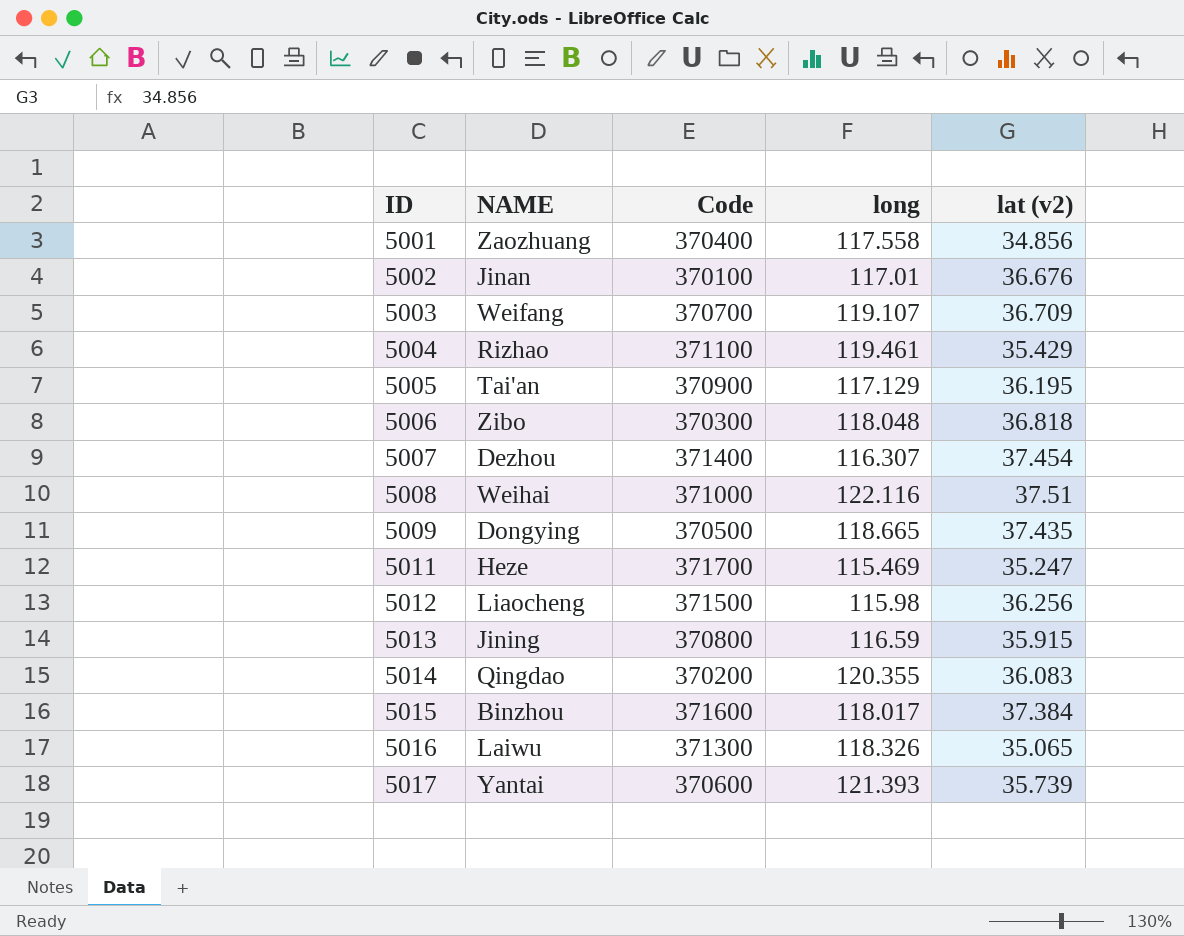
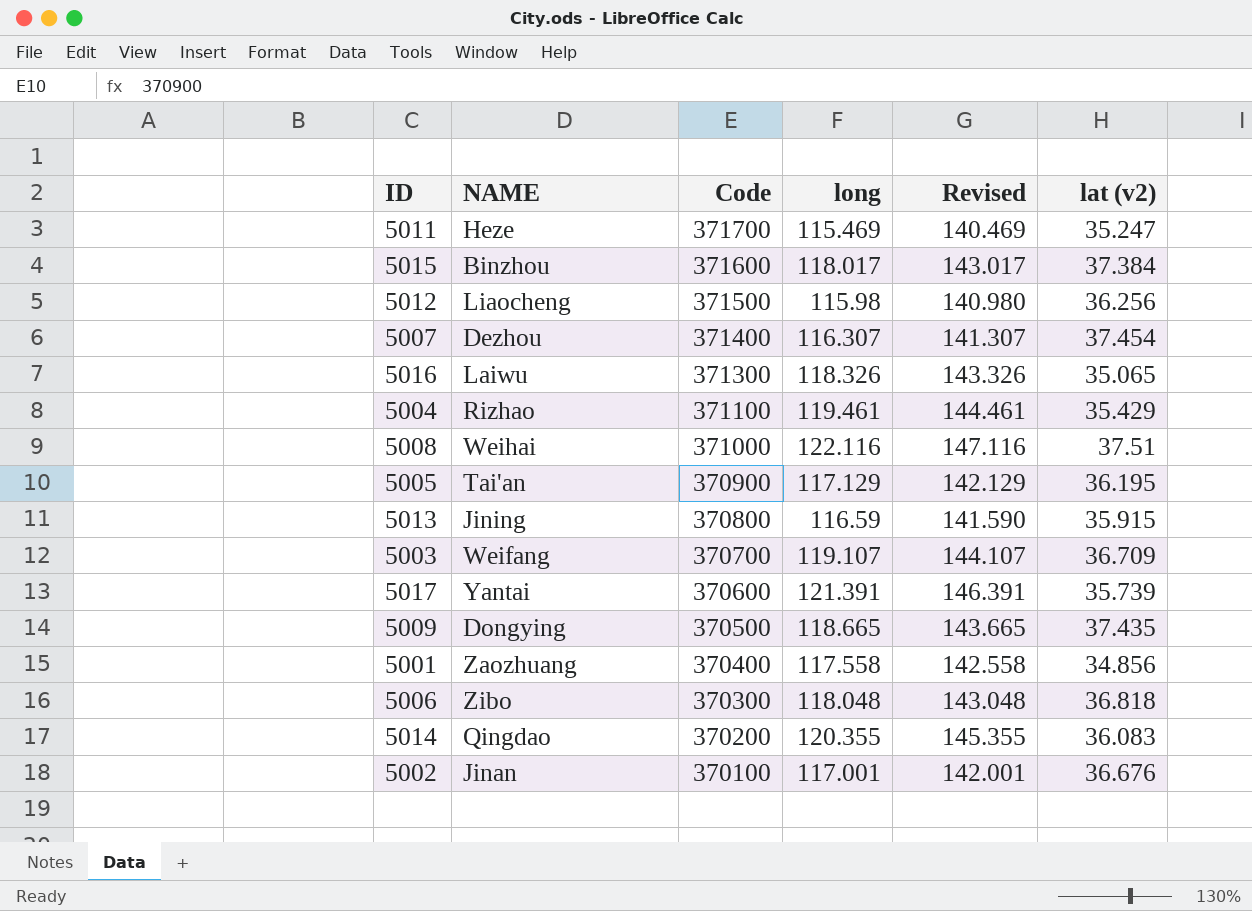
row order: ID ascending -> Code descending
column Revised | formula: none -> [long] + 25
5017 | long: 121.393 -> 121.391
5002 | long: 117.01 -> 117.001

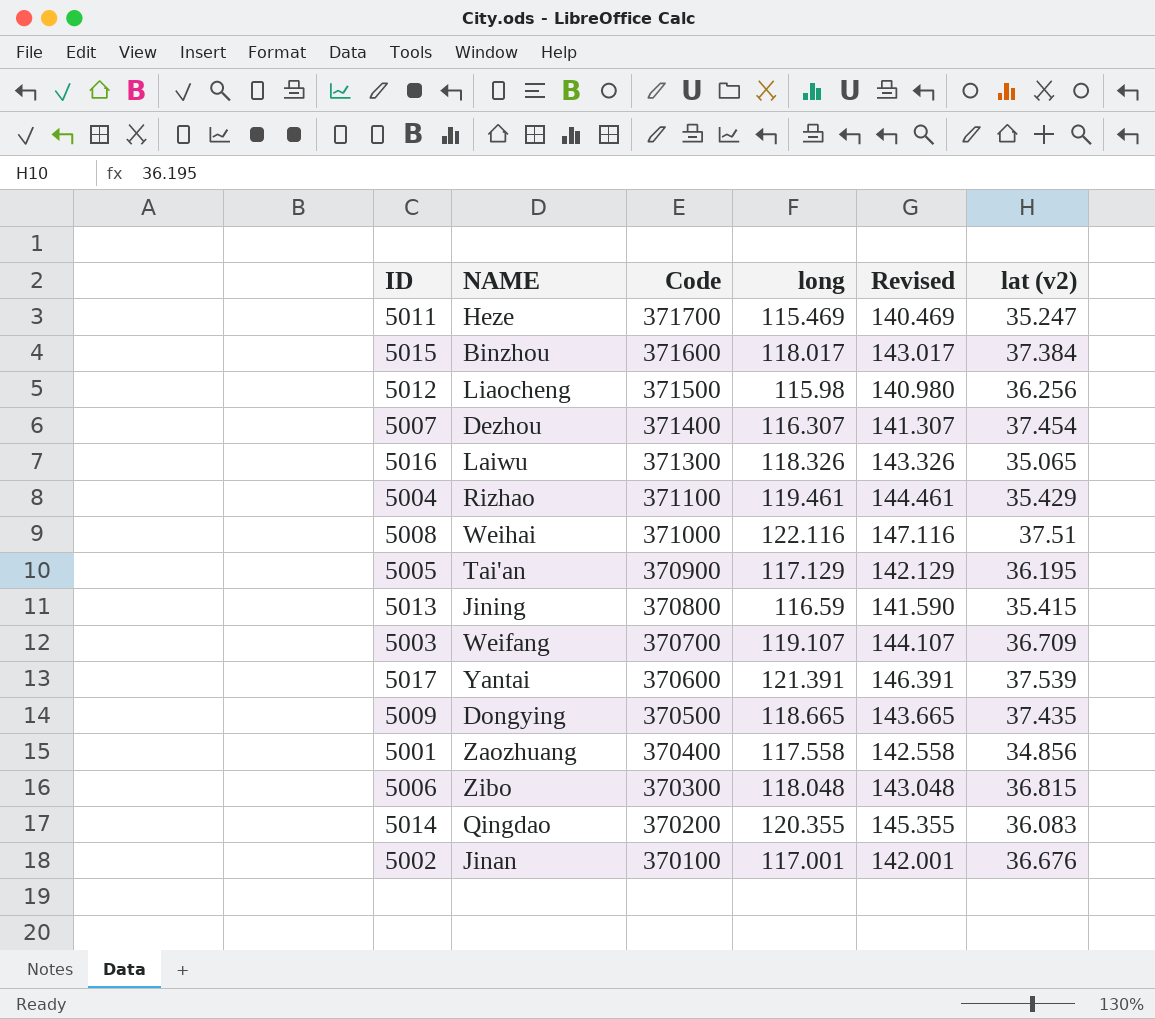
5013 | lat (v2): 35.915 -> 35.415
5017 | lat (v2): 35.739 -> 37.539
5006 | lat (v2): 36.818 -> 36.815

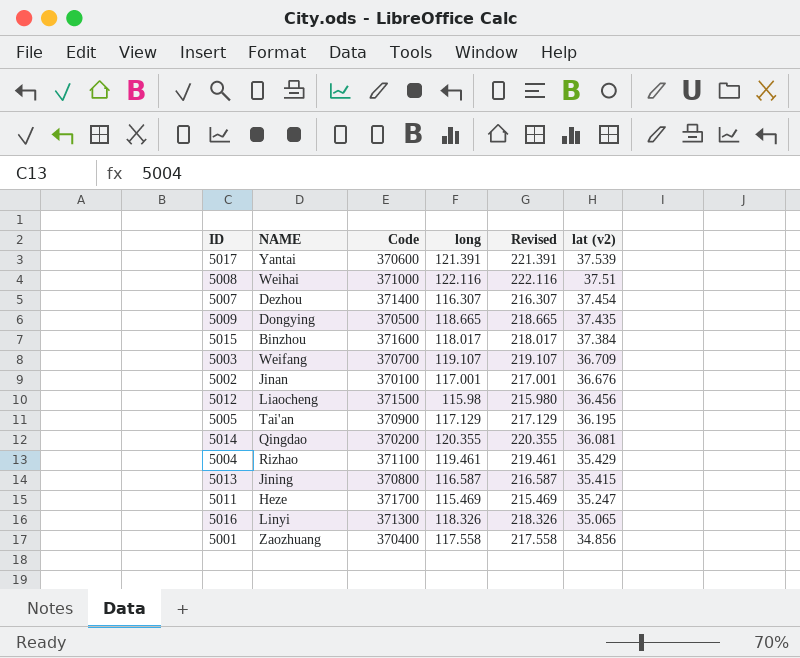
row order: Code descending -> lat (v2) descending
column Revised | formula: [long] + 25 -> [long] + 100
row 5006: Zibo | 370300 | 118.048 | 143.048 | 36.815 -> none
5012 | lat (v2): 36.256 -> 36.456
5014 | lat (v2): 36.083 -> 36.081
5013 | long: 116.59 -> 116.587
5016 | NAME: Laiwu -> Linyi

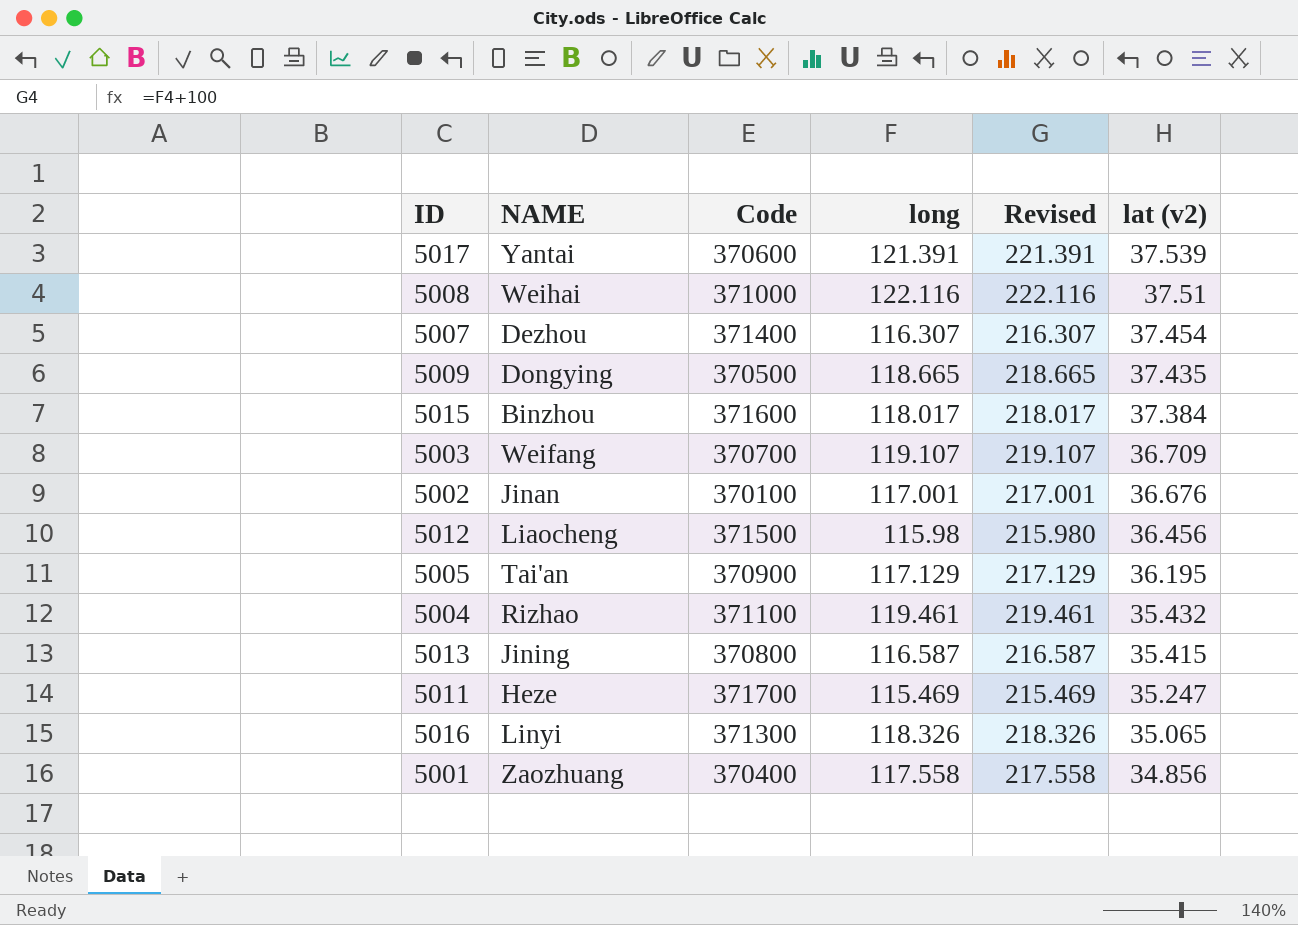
row 5014: Qingdao | 370200 | 120.355 | 220.355 | 36.081 -> none
5004 | lat (v2): 35.429 -> 35.432

